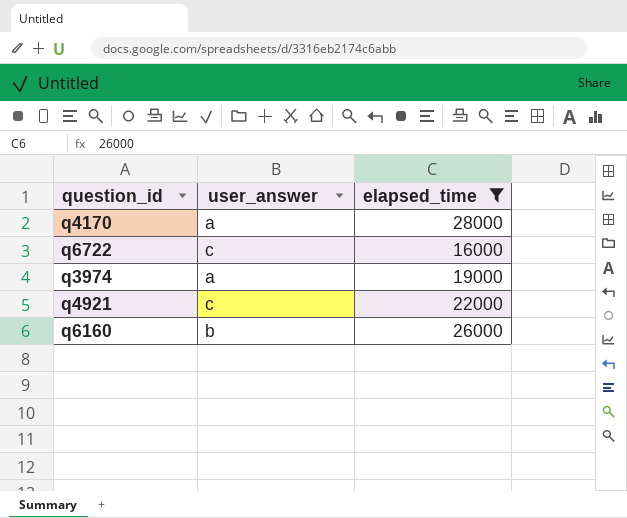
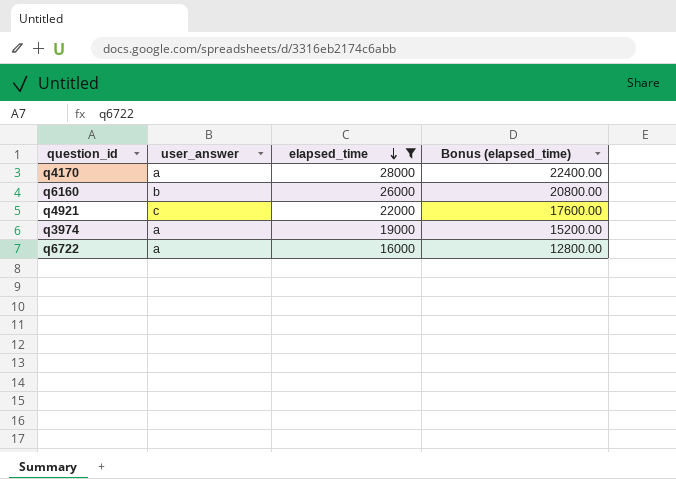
row order: none -> elapsed_time descending
column Bonus (elapsed_time) | formula: none -> [elapsed_time] * 0.8
q6722 | user_answer: c -> a

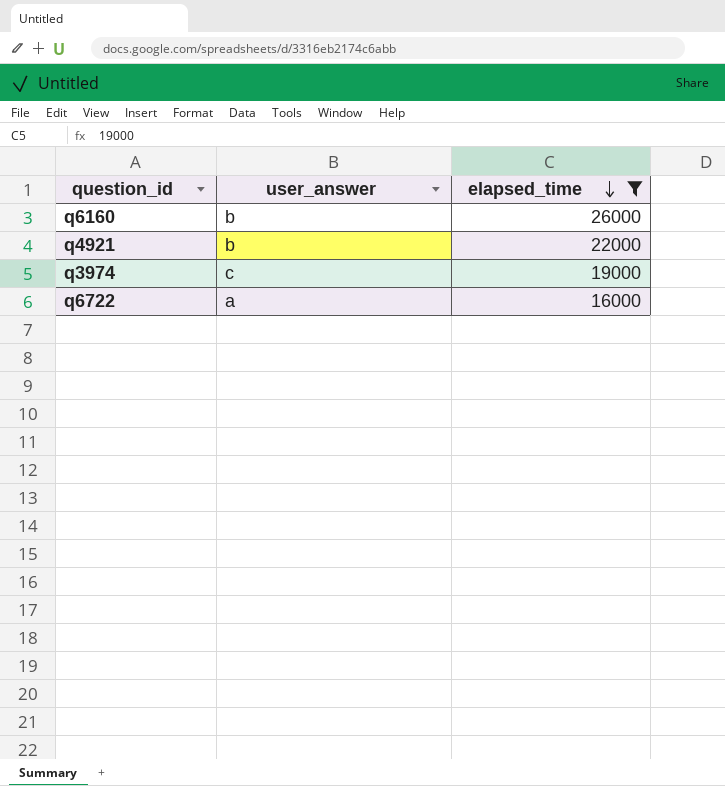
column Bonus (elapsed_time) | formula: [elapsed_time] * 0.8 -> none
row q4170: a | 28000 | 22400.00 -> none
q4921 | user_answer: c -> b
q3974 | user_answer: a -> c

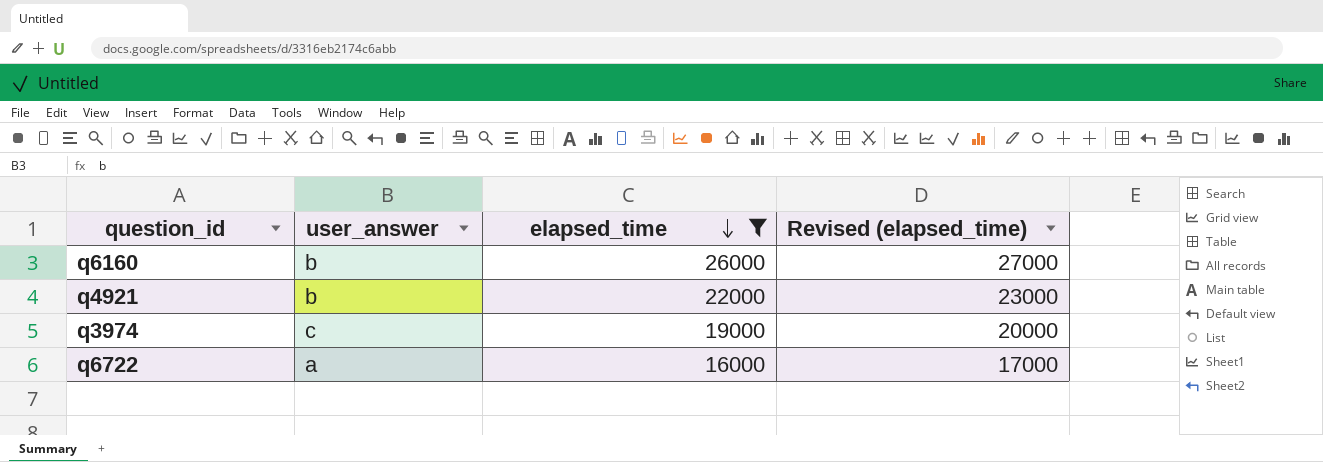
column Revised (elapsed_time) | formula: none -> [elapsed_time] + 1000

